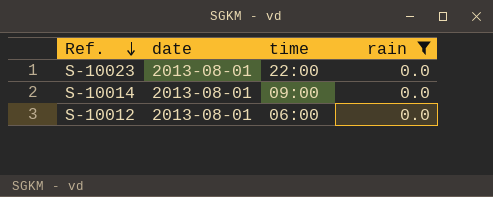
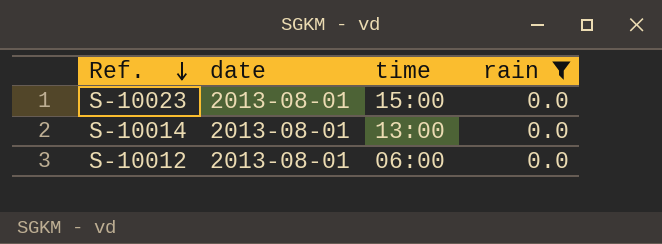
S-10023 | time: 22:00 -> 15:00
S-10014 | time: 09:00 -> 13:00

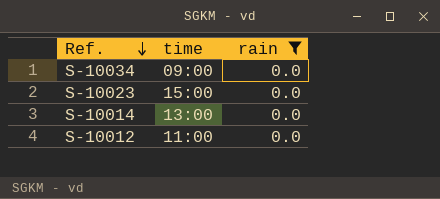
column date | position: 2 -> none
row S-10034: none -> 09:00 | 0.0
S-10012 | time: 06:00 -> 11:00

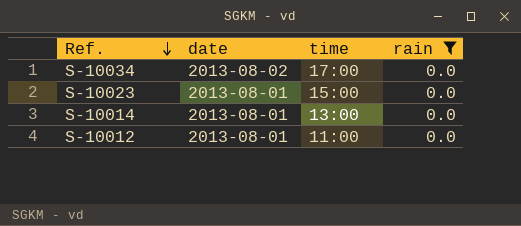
column date | position: none -> 2
S-10034 | time: 09:00 -> 17:00

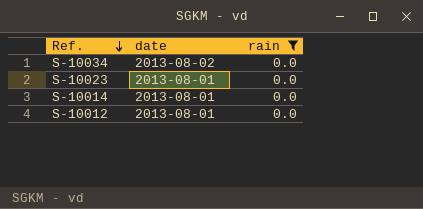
column time | position: 3 -> none

